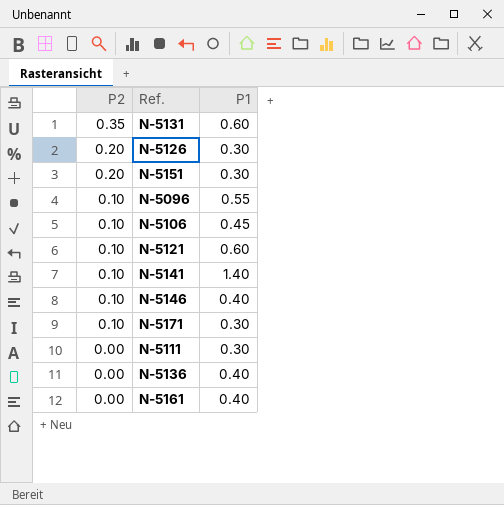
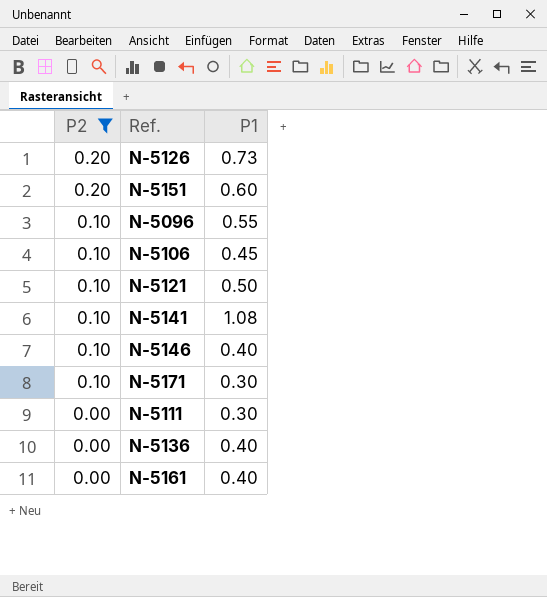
filter: none -> P2 != 0.35
N-5126 | P1: 0.30 -> 0.73
N-5151 | P1: 0.30 -> 0.60
N-5121 | P1: 0.60 -> 0.50
N-5141 | P1: 1.40 -> 1.08

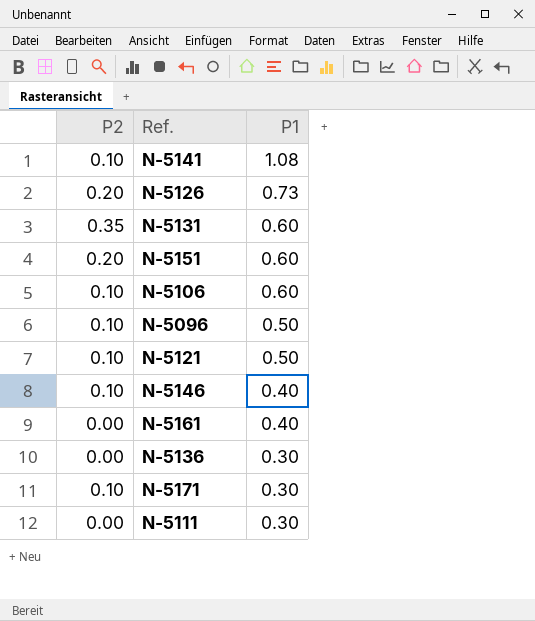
filter: P2 != 0.35 -> none
row order: P2 descending -> P1 descending
N-5106 | P1: 0.45 -> 0.60
N-5096 | P1: 0.55 -> 0.50
N-5136 | P1: 0.40 -> 0.30

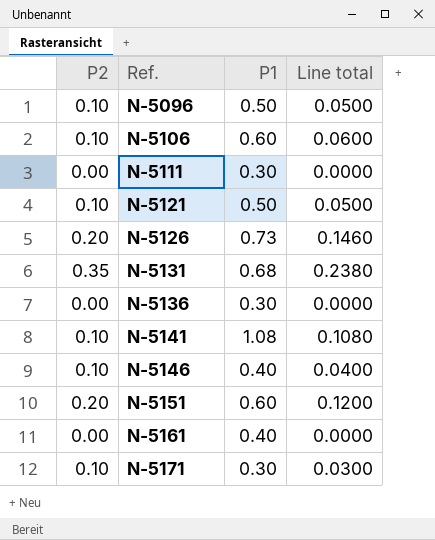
row order: P1 descending -> Ref. ascending
column Line total | formula: none -> [P2] * [P1]
N-5131 | P1: 0.60 -> 0.68

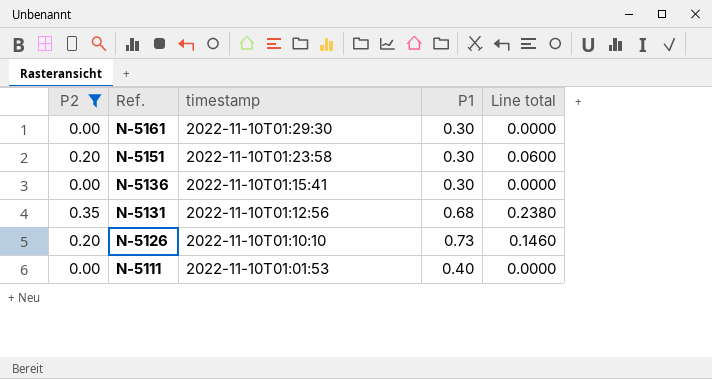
filter: none -> P2 != 0.10
row order: Ref. ascending -> Ref. descending
column timestamp | position: none -> 3
N-5161 | P1: 0.40 -> 0.30
N-5151 | P1: 0.60 -> 0.30
N-5151 | Line total: 0.1200 -> 0.0600
N-5111 | P1: 0.30 -> 0.40

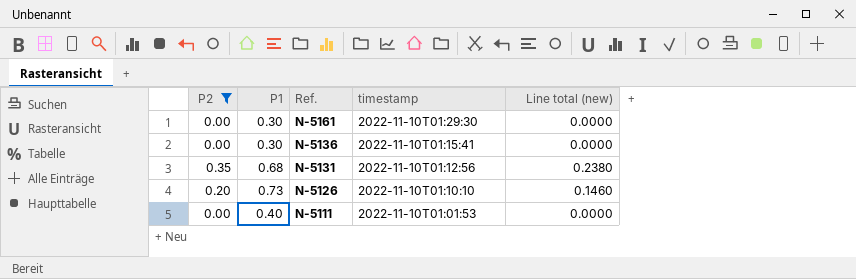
column P1 | position: 4 -> 2
column name: Line total -> Line total (new)
row N-5151: 0.20 | 2022-11-10T01:23:58 | 0.30 | 0.0600 -> none

